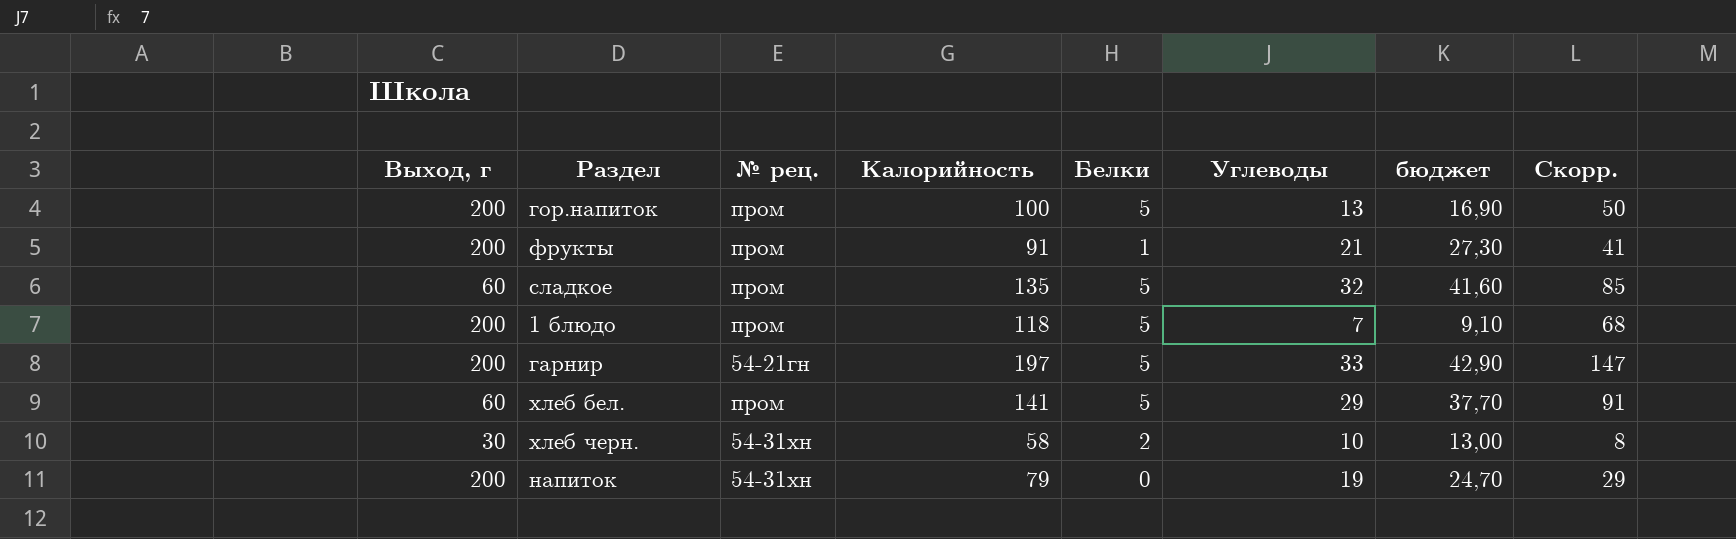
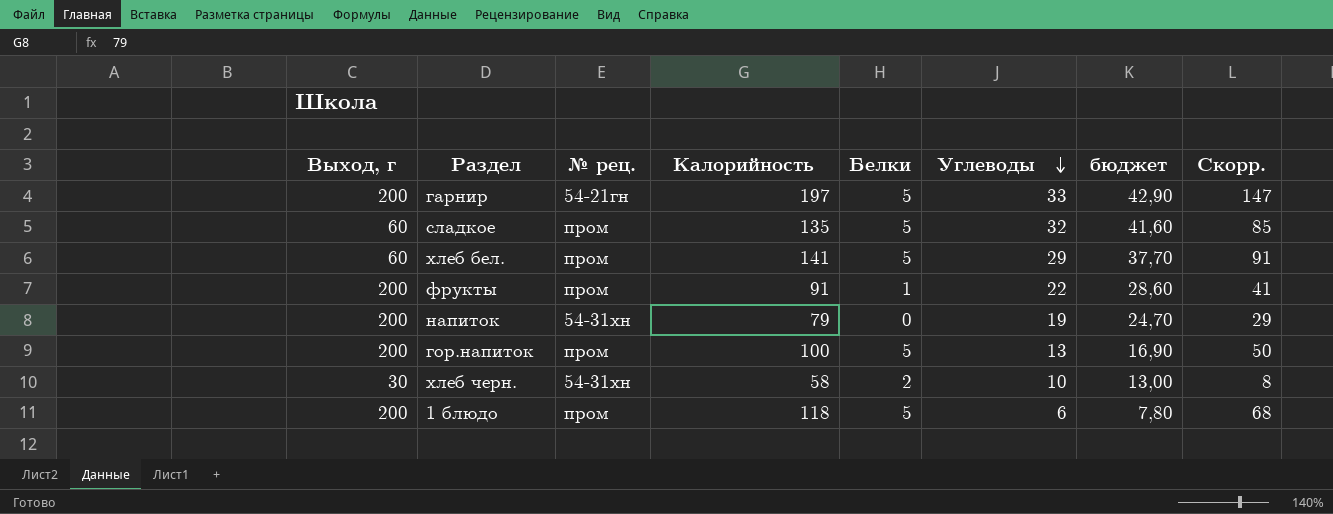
row order: none -> Углеводы descending
фрукты | Углеводы: 21 -> 22
фрукты | бюджет: 27,30 -> 28,60
1 блюдо | Углеводы: 7 -> 6
1 блюдо | бюджет: 9,10 -> 7,80

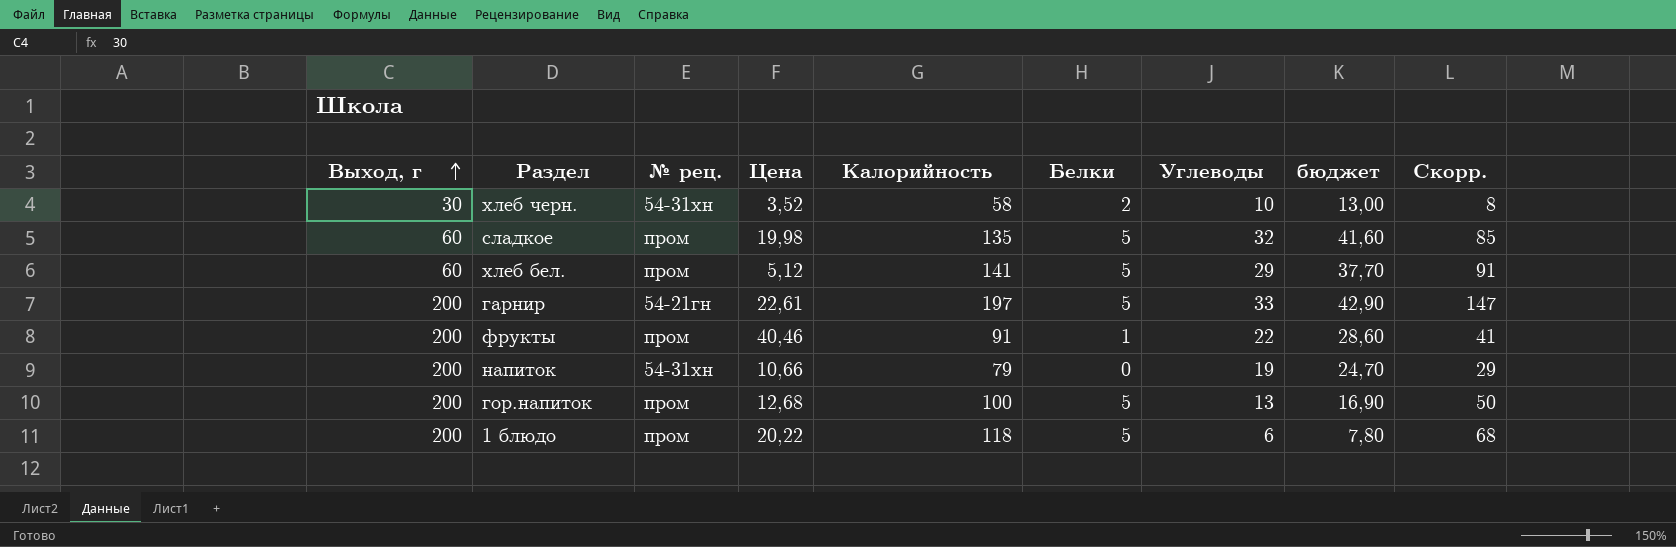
row order: Углеводы descending -> Выход, г ascending
column Цена | position: none -> 4

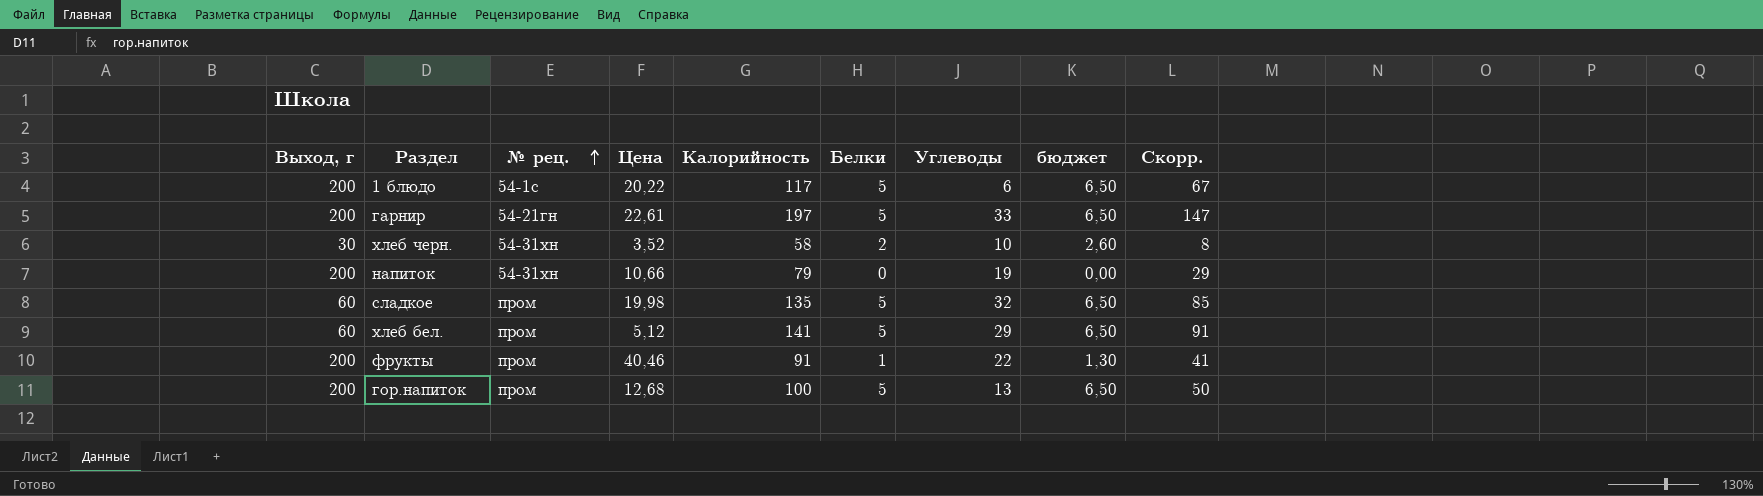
row order: Выход, г ascending -> № рец. ascending
column бюджет | formula: [Углеводы] * 1,3 -> [Белки] * 1,3
1 блюдо | № рец.: пром -> 54-1с
1 блюдо | Калорийность: 118 -> 117
1 блюдо | Скорр.: 68 -> 67

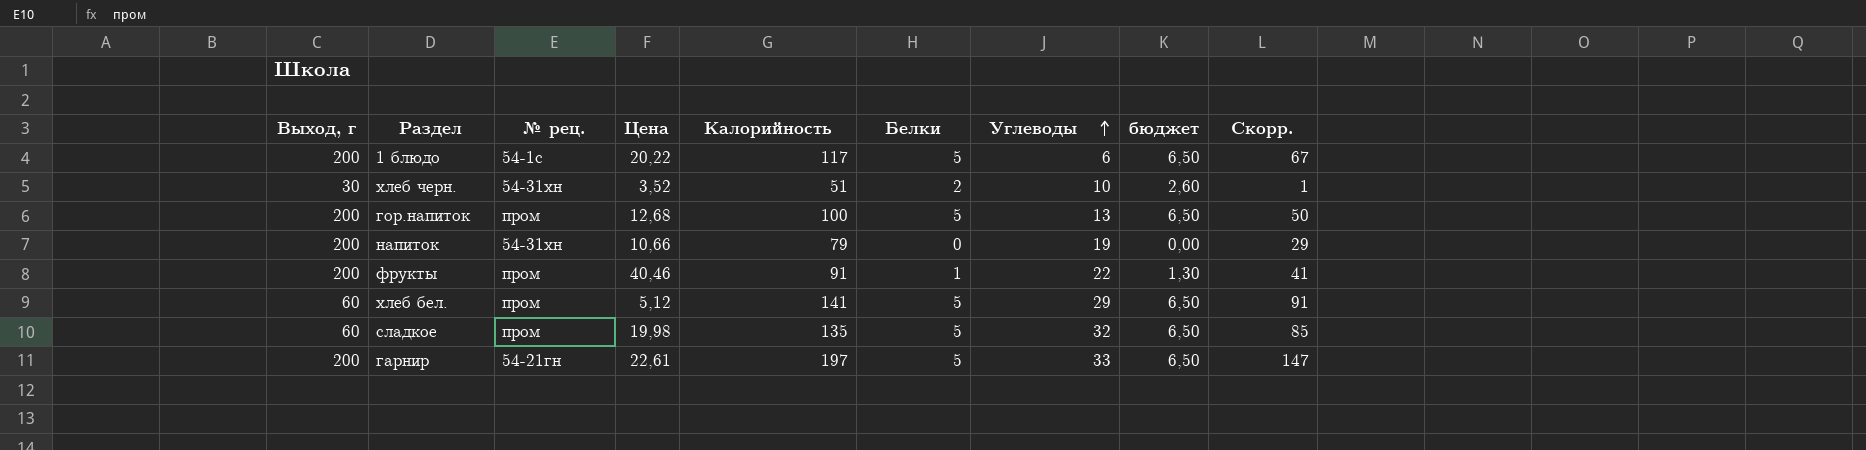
row order: № рец. ascending -> Углеводы ascending
хлеб черн. | Калорийность: 58 -> 51
хлеб черн. | Скорр.: 8 -> 1

